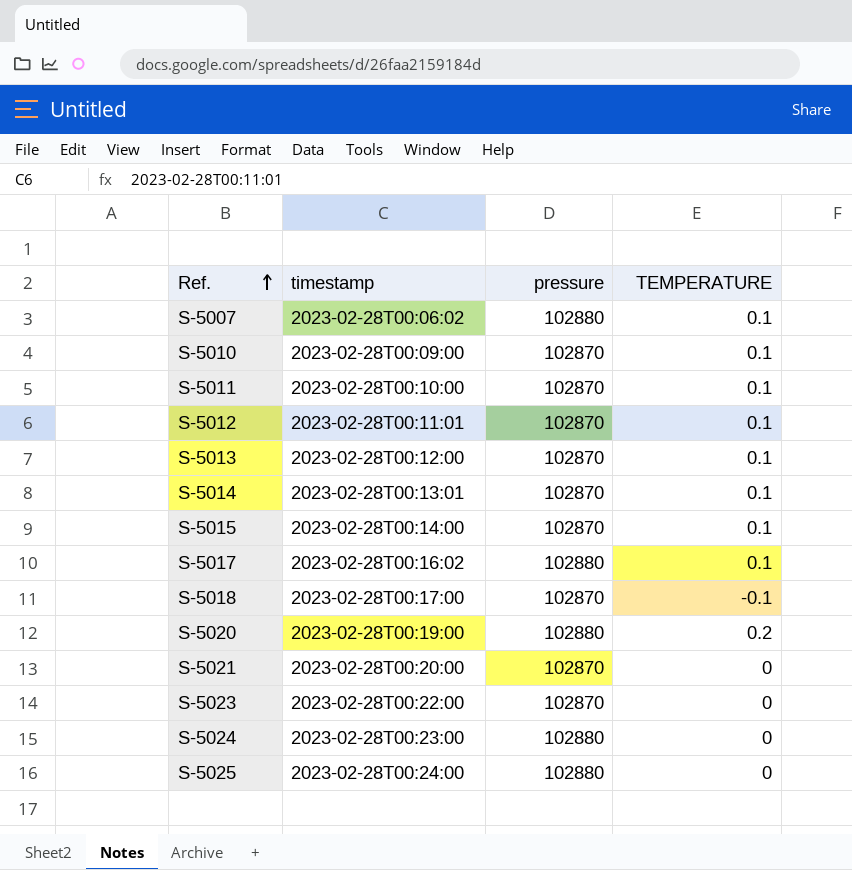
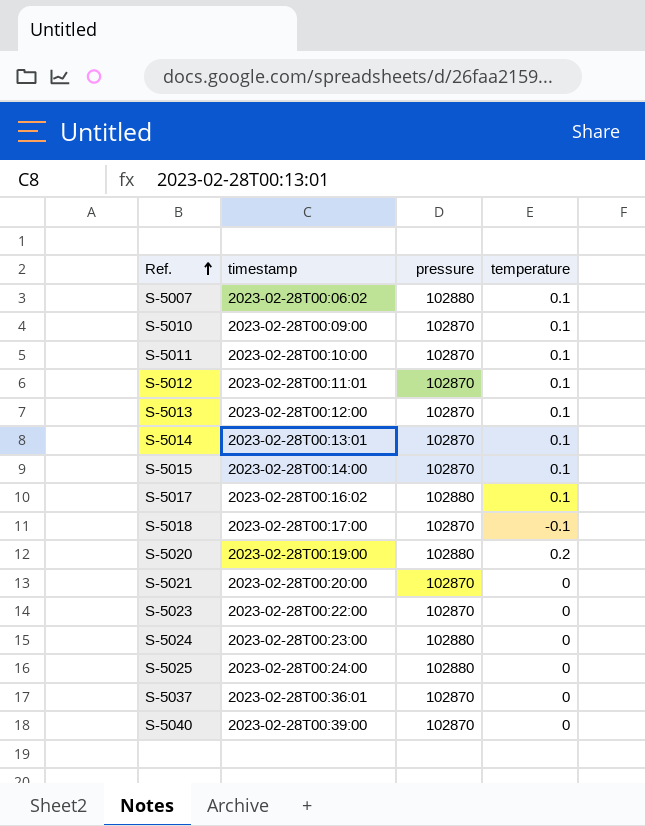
column name: TEMPERATURE -> temperature
row S-5037: none -> 2023-02-28T00:36:01 | 102870 | 0
row S-5040: none -> 2023-02-28T00:39:00 | 102870 | 0

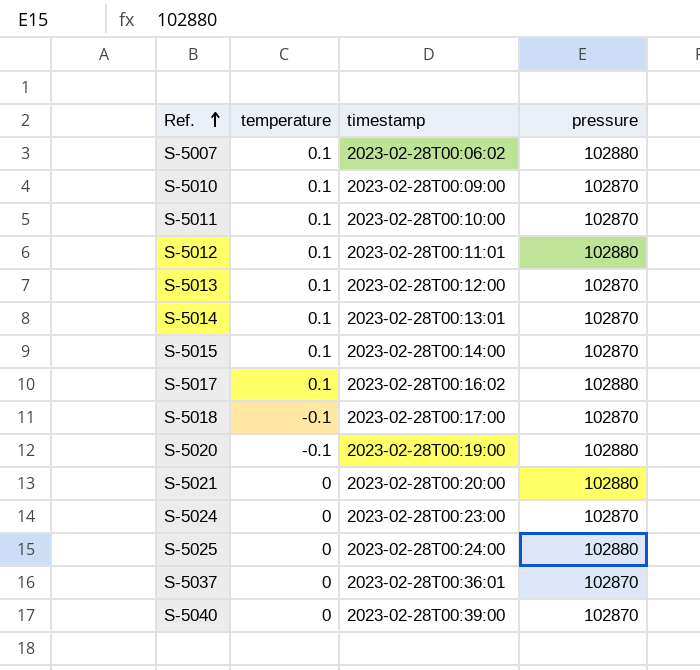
column temperature | position: 4 -> 2
row S-5023: 2023-02-28T00:22:00 | 102870 | 0 -> none
S-5012 | pressure: 102870 -> 102880
S-5020 | temperature: 0.2 -> -0.1
S-5021 | pressure: 102870 -> 102880
S-5024 | pressure: 102880 -> 102870

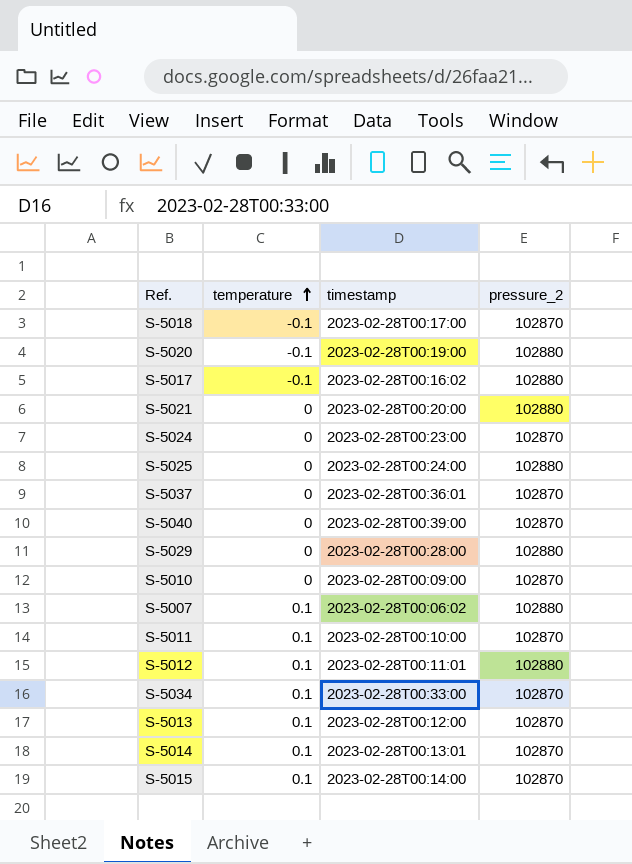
row order: Ref. ascending -> temperature ascending
column name: pressure -> pressure_2
S-5017 | temperature: 0.1 -> -0.1
row S-5029: none -> 0 | 2023-02-28T00:28:00 | 102880
S-5010 | temperature: 0.1 -> 0
row S-5034: none -> 0.1 | 2023-02-28T00:33:00 | 102870

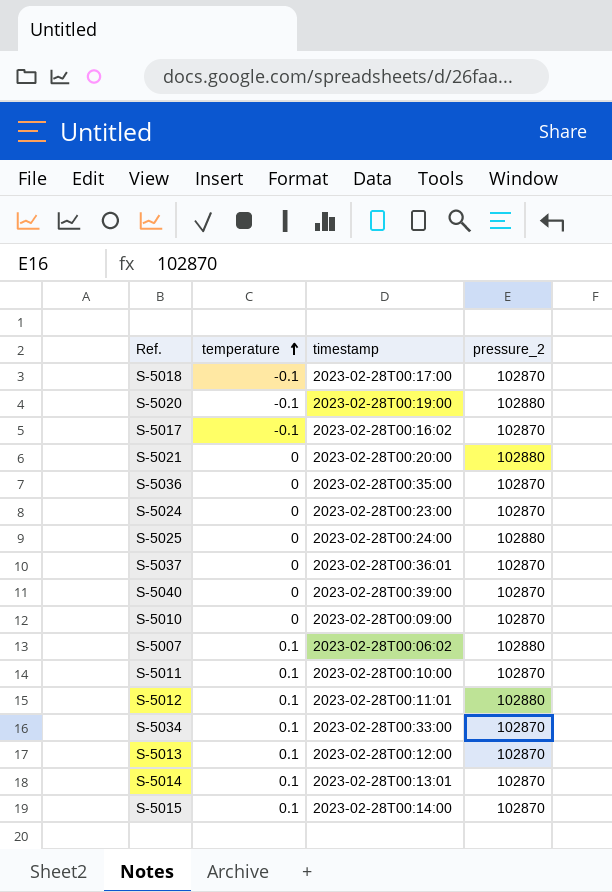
row S-5029: 0 | 2023-02-28T00:28:00 | 102880 -> none
S-5017 | pressure_2: 102880 -> 102870
row S-5036: none -> 0 | 2023-02-28T00:35:00 | 102870

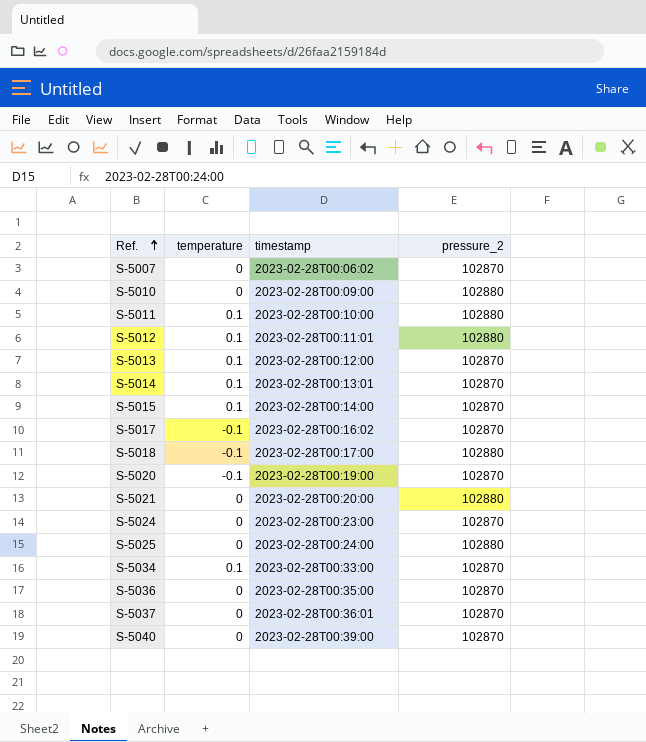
row order: temperature ascending -> Ref. ascending
S-5007 | temperature: 0.1 -> 0
S-5007 | pressure_2: 102880 -> 102870
S-5010 | pressure_2: 102870 -> 102880
S-5011 | pressure_2: 102870 -> 102880
S-5018 | pressure_2: 102870 -> 102880
S-5020 | pressure_2: 102880 -> 102870

